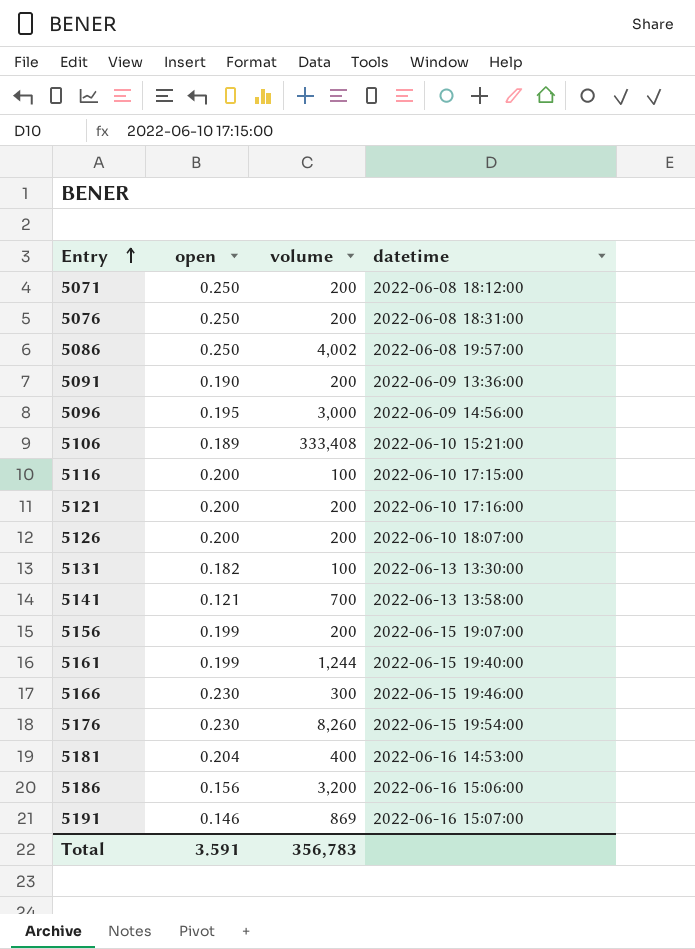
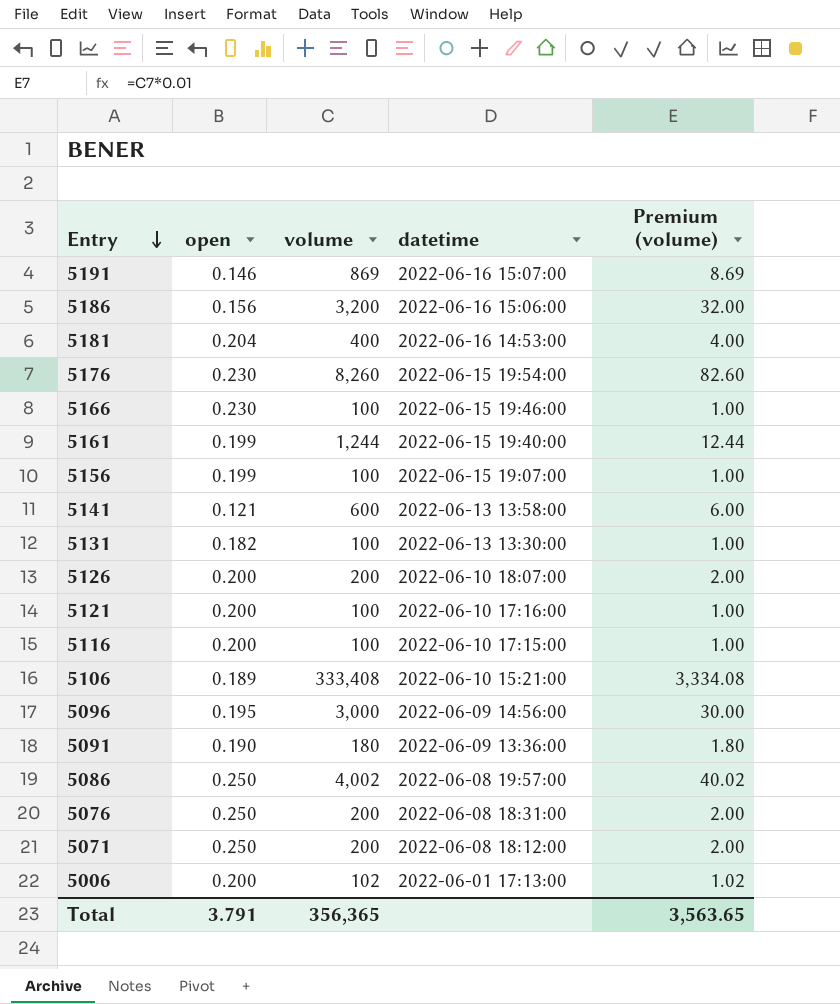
row order: Entry ascending -> Entry descending
column Premium (volume) | formula: none -> [volume] * 0.01
5166 | volume: 300 -> 100
5156 | volume: 200 -> 100
5141 | volume: 700 -> 600
5121 | volume: 200 -> 100
5091 | volume: 200 -> 180
row 5006: none -> 0.200 | 102 | 2022-06-01 17:13:00 | 1.02
Total | open: 3.591 -> 3.791
Total | volume: 356,783 -> 356,365

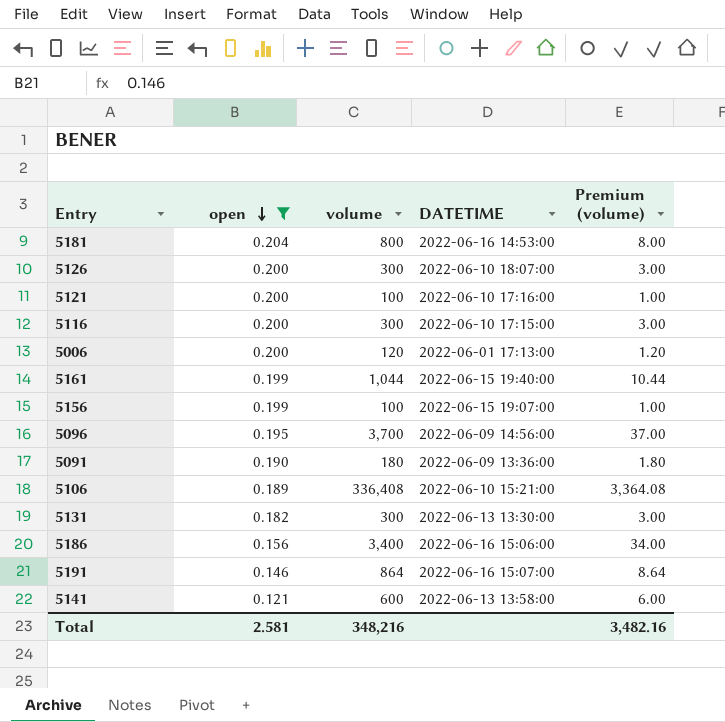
filter: none -> open <= 0.204
row order: Entry descending -> open descending
column name: datetime -> DATETIME
5181 | volume: 400 -> 800
5181 | Premium (volume): 4.00 -> 8.00
5126 | volume: 200 -> 300
5126 | Premium (volume): 2.00 -> 3.00
5116 | volume: 100 -> 300
5116 | Premium (volume): 1.00 -> 3.00
5006 | volume: 102 -> 120
5006 | Premium (volume): 1.02 -> 1.20
5161 | volume: 1,244 -> 1,044
5161 | Premium (volume): 12.44 -> 10.44
5096 | volume: 3,000 -> 3,700
5096 | Premium (volume): 30.00 -> 37.00
5106 | volume: 333,408 -> 336,408
5106 | Premium (volume): 3,334.08 -> 3,364.08
5131 | volume: 100 -> 300
5131 | Premium (volume): 1.00 -> 3.00
5186 | volume: 3,200 -> 3,400
5186 | Premium (volume): 32.00 -> 34.00
5191 | volume: 869 -> 864
5191 | Premium (volume): 8.69 -> 8.64
Total | open: 3.791 -> 2.581
Total | volume: 356,365 -> 348,216
Total | Premium (volume): 3,563.65 -> 3,482.16

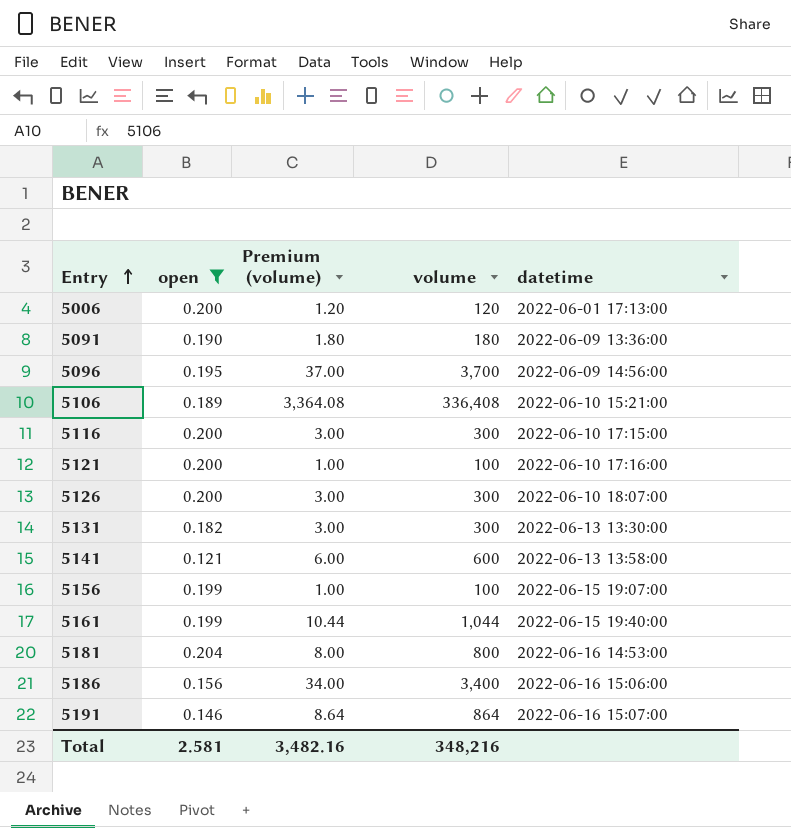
row order: open descending -> Entry ascending
column Premium (volume) | position: 5 -> 3
column name: DATETIME -> datetime

